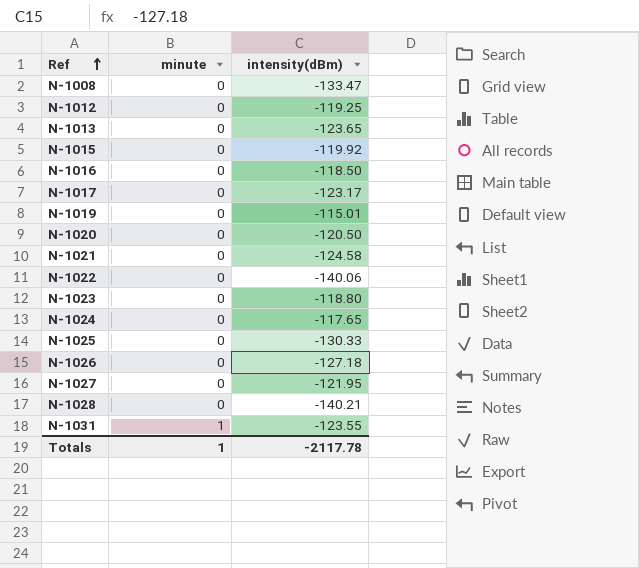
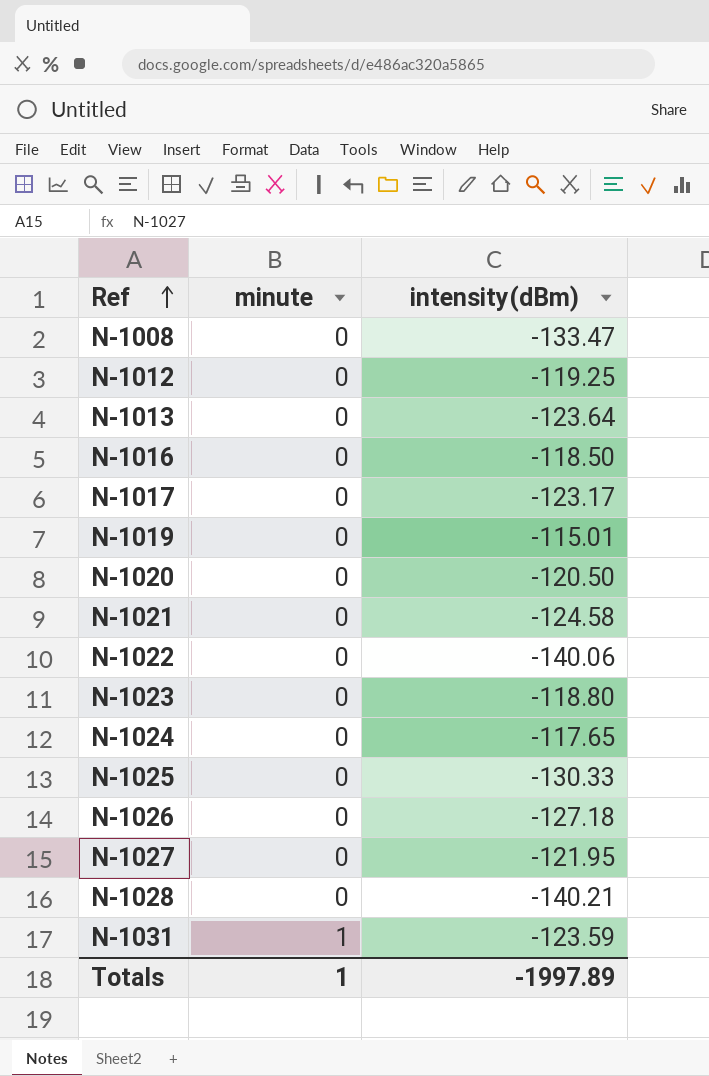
row N-1015: 0 | -119.92 -> none
N-1013 | intensity(dBm): -123.65 -> -123.64
N-1031 | intensity(dBm): -123.55 -> -123.59
Totals | intensity(dBm): -2117.78 -> -1997.89

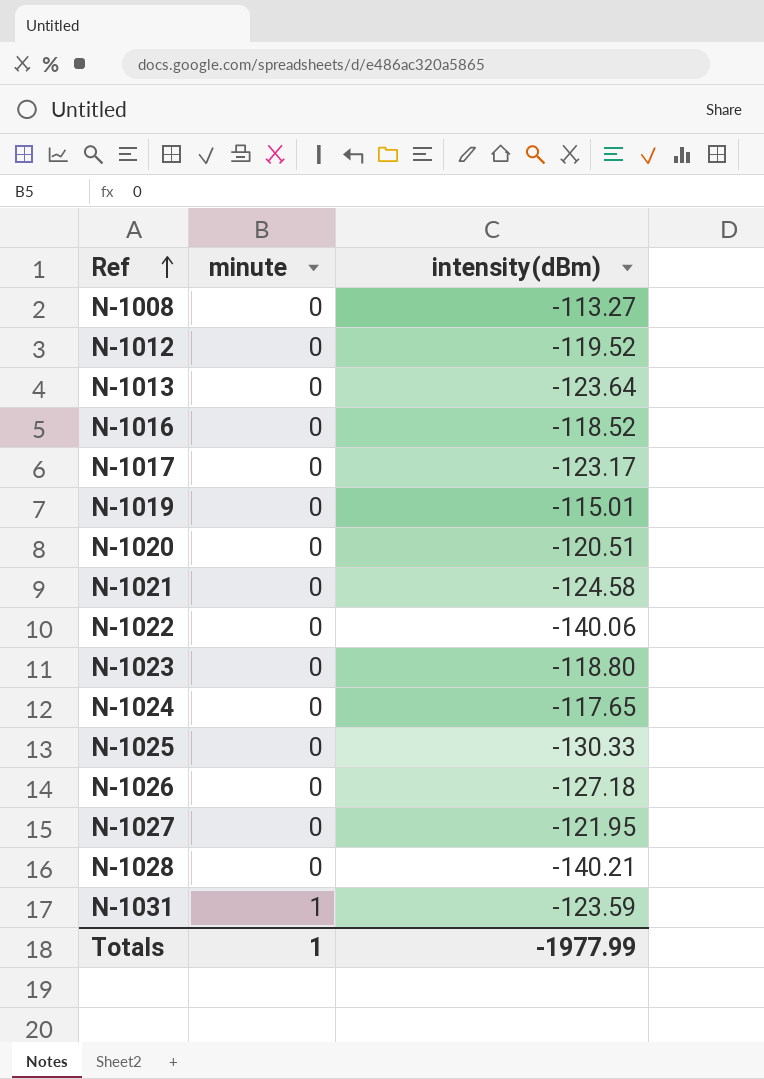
N-1008 | intensity(dBm): -133.47 -> -113.27
N-1012 | intensity(dBm): -119.25 -> -119.52
N-1016 | intensity(dBm): -118.50 -> -118.52
N-1020 | intensity(dBm): -120.50 -> -120.51
Totals | intensity(dBm): -1997.89 -> -1977.99

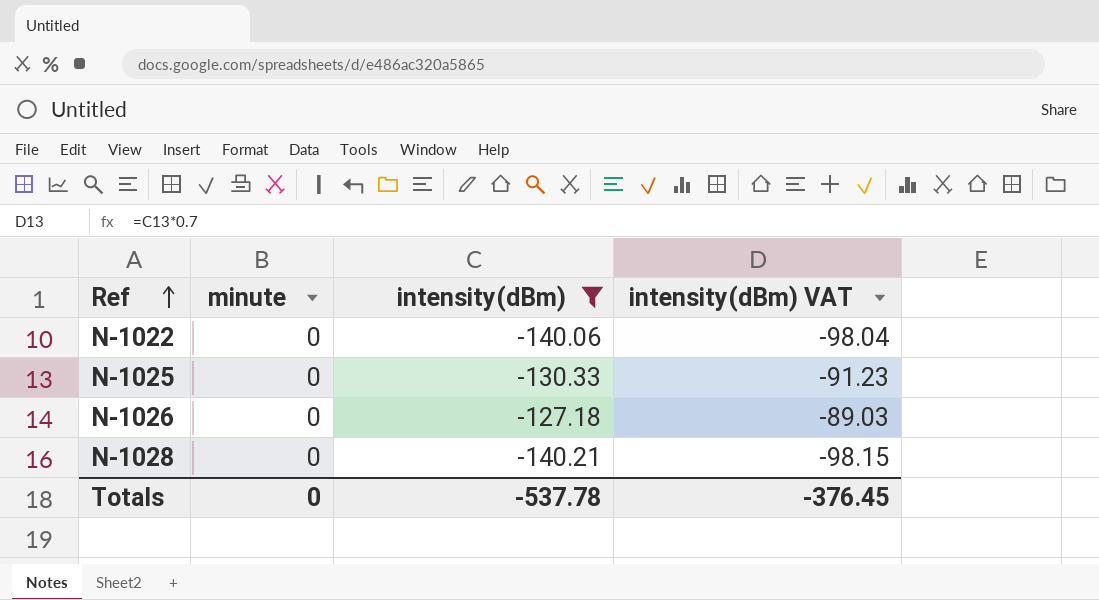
filter: none -> intensity(dBm) <= -127.18
column intensity(dBm) VAT | formula: none -> [intensity(dBm)] * 0.7
Totals | minute: 1 -> 0
Totals | intensity(dBm): -1977.99 -> -537.78

